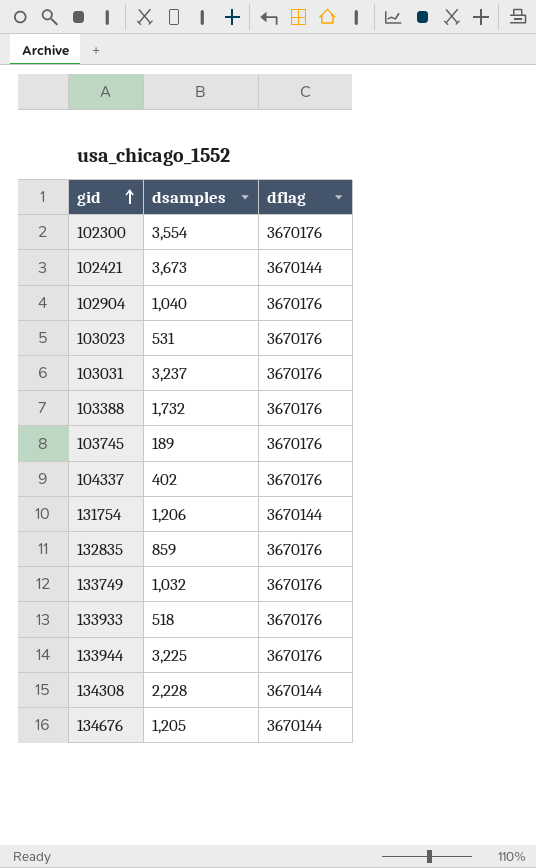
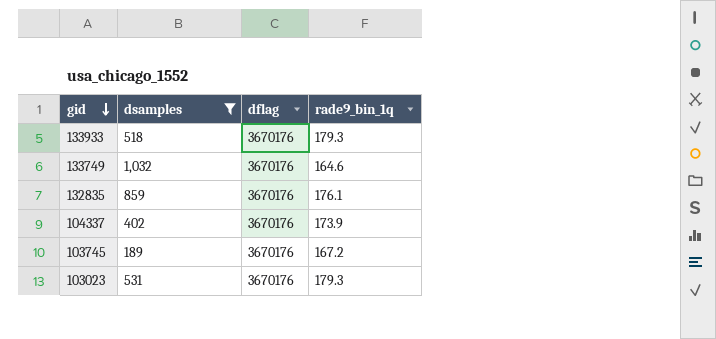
filter: none -> dsamples <= 1,032
row order: gid ascending -> gid descending
column rade9_bin_1q | position: none -> 4

